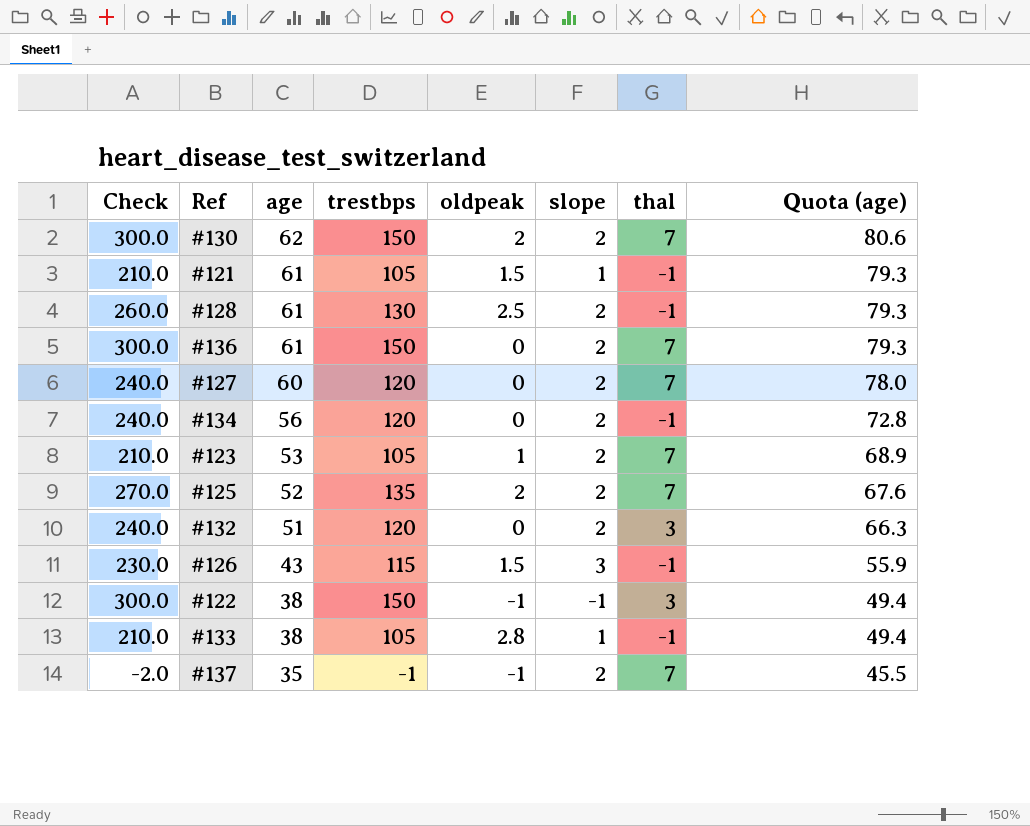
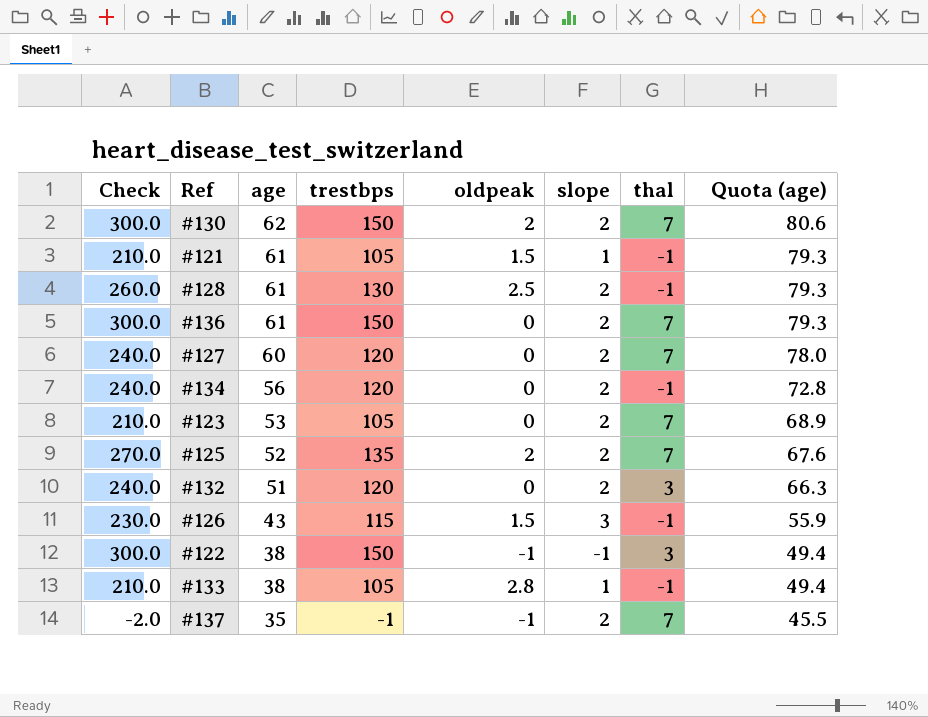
#123 | oldpeak: 1 -> 0

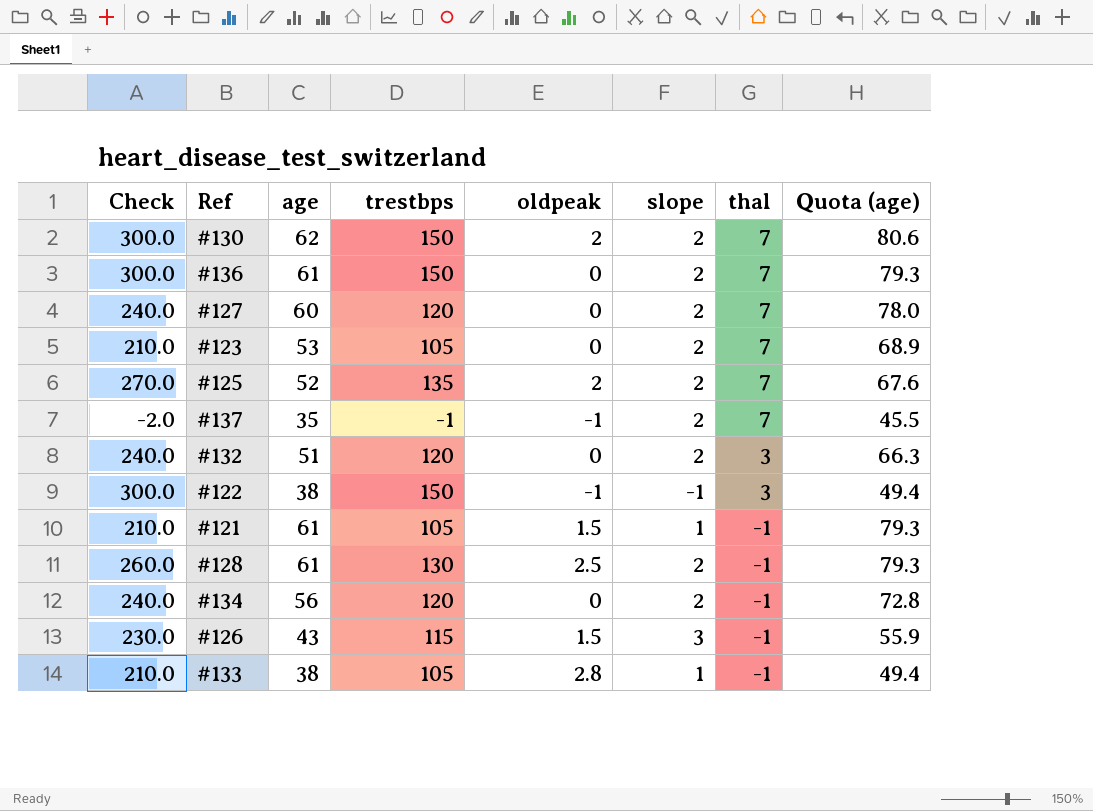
row order: age descending -> thal descending

